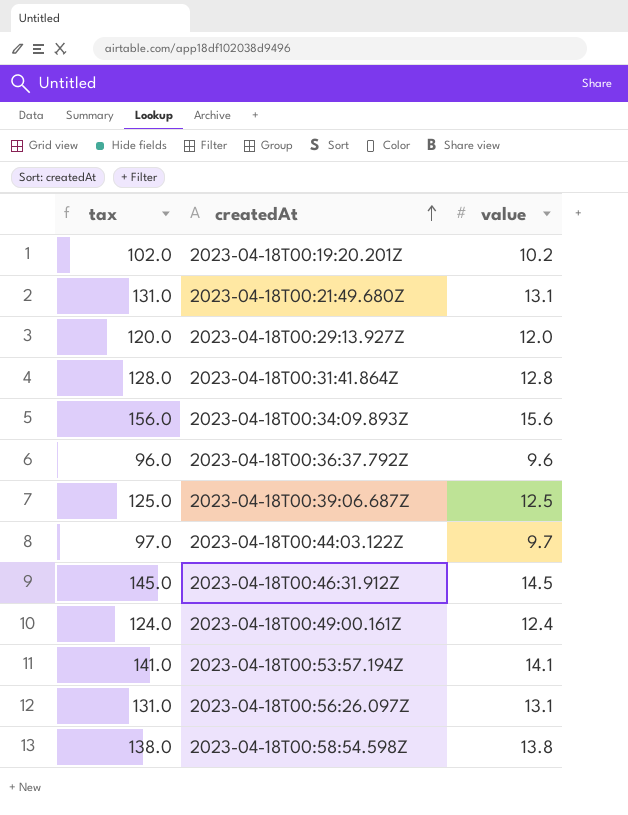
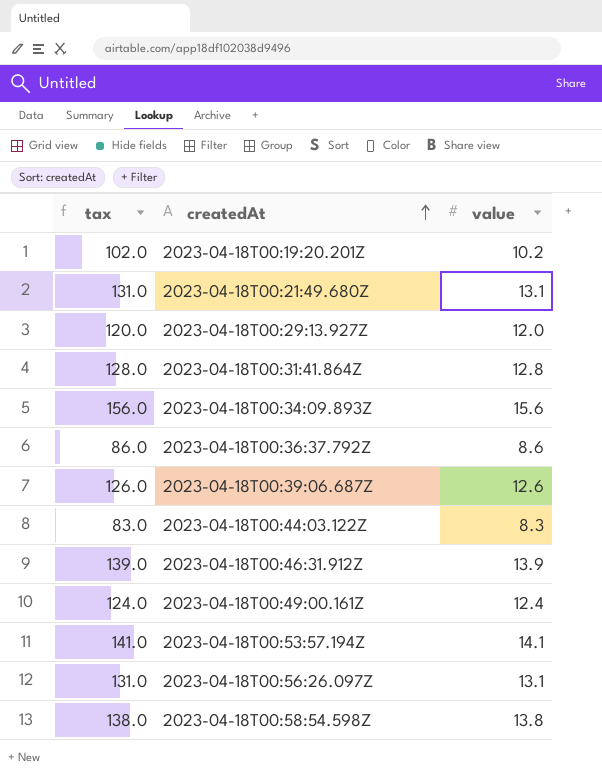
2023-04-18T00:36:37.792Z | tax: 96.0 -> 86.0
2023-04-18T00:36:37.792Z | value: 9.6 -> 8.6
2023-04-18T00:39:06.687Z | tax: 125.0 -> 126.0
2023-04-18T00:39:06.687Z | value: 12.5 -> 12.6
2023-04-18T00:44:03.122Z | tax: 97.0 -> 83.0
2023-04-18T00:44:03.122Z | value: 9.7 -> 8.3
2023-04-18T00:46:31.912Z | tax: 145.0 -> 139.0
2023-04-18T00:46:31.912Z | value: 14.5 -> 13.9

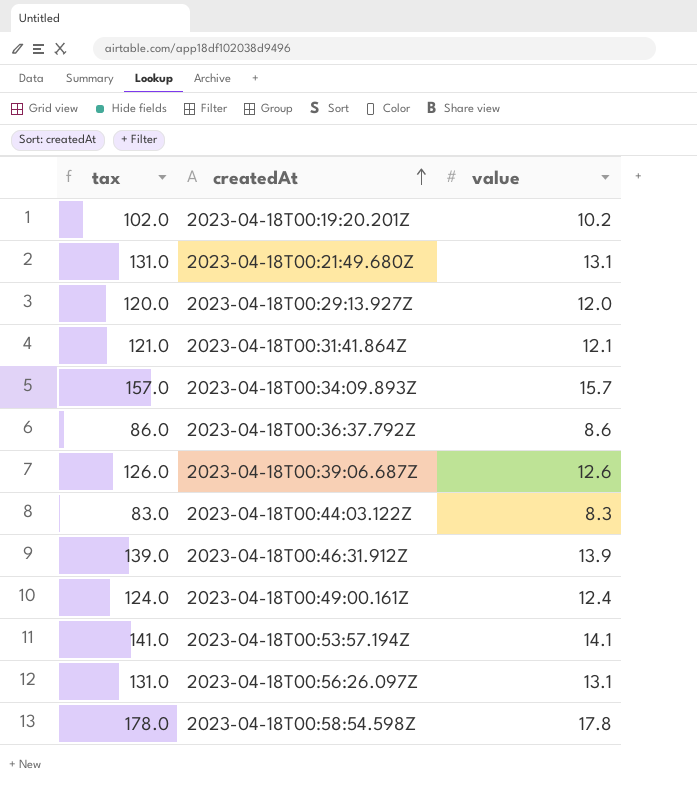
2023-04-18T00:31:41.864Z | tax: 128.0 -> 121.0
2023-04-18T00:31:41.864Z | value: 12.8 -> 12.1
2023-04-18T00:34:09.893Z | tax: 156.0 -> 157.0
2023-04-18T00:34:09.893Z | value: 15.6 -> 15.7
2023-04-18T00:58:54.598Z | tax: 138.0 -> 178.0
2023-04-18T00:58:54.598Z | value: 13.8 -> 17.8

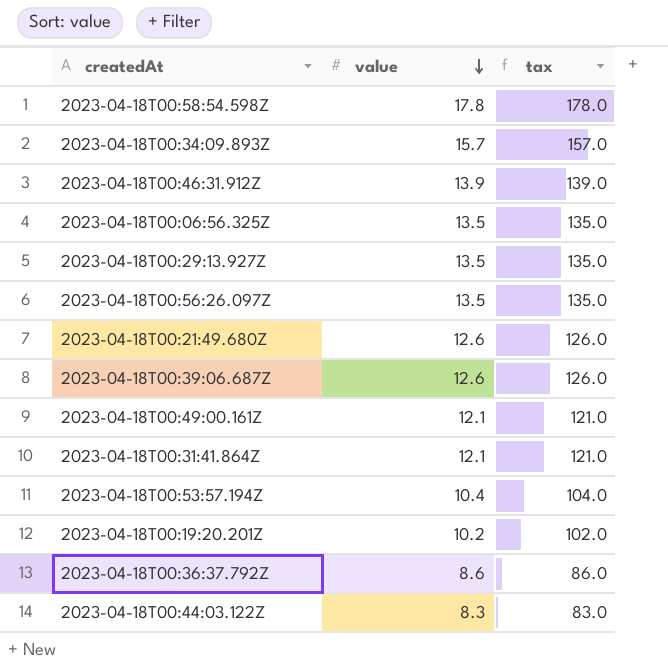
row order: createdAt ascending -> value descending
column tax | position: 1 -> 3
row 2023-04-18T00:06:56.325Z: none -> 13.5 | 135.0
2023-04-18T00:29:13.927Z | value: 12.0 -> 13.5
2023-04-18T00:29:13.927Z | tax: 120.0 -> 135.0
2023-04-18T00:56:26.097Z | value: 13.1 -> 13.5
2023-04-18T00:56:26.097Z | tax: 131.0 -> 135.0
2023-04-18T00:21:49.680Z | value: 13.1 -> 12.6
2023-04-18T00:21:49.680Z | tax: 131.0 -> 126.0
2023-04-18T00:49:00.161Z | value: 12.4 -> 12.1
2023-04-18T00:49:00.161Z | tax: 124.0 -> 121.0
2023-04-18T00:53:57.194Z | value: 14.1 -> 10.4
2023-04-18T00:53:57.194Z | tax: 141.0 -> 104.0

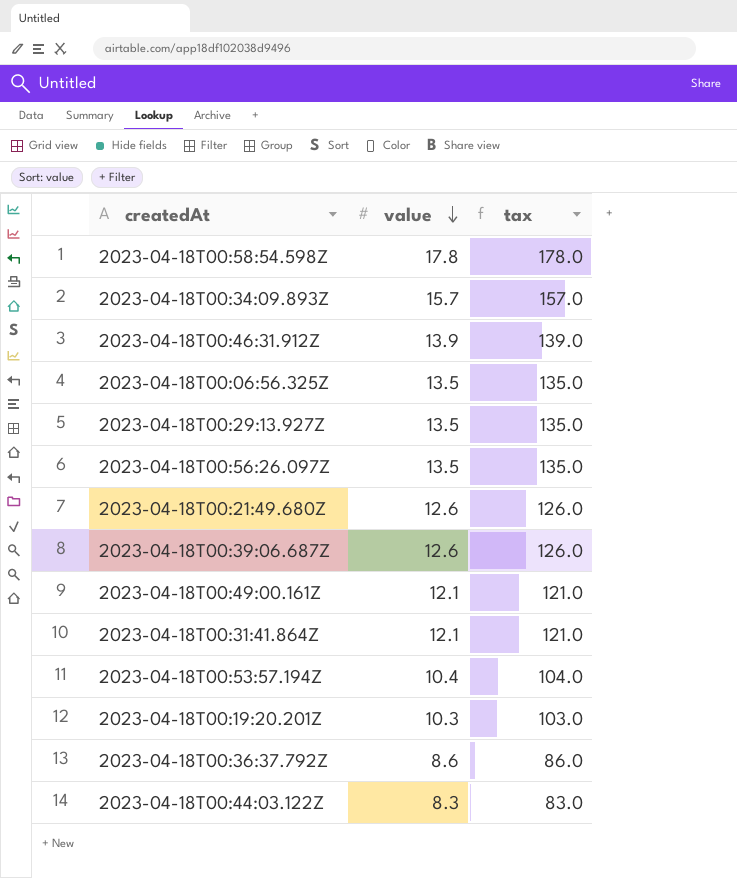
2023-04-18T00:19:20.201Z | value: 10.2 -> 10.3
2023-04-18T00:19:20.201Z | tax: 102.0 -> 103.0

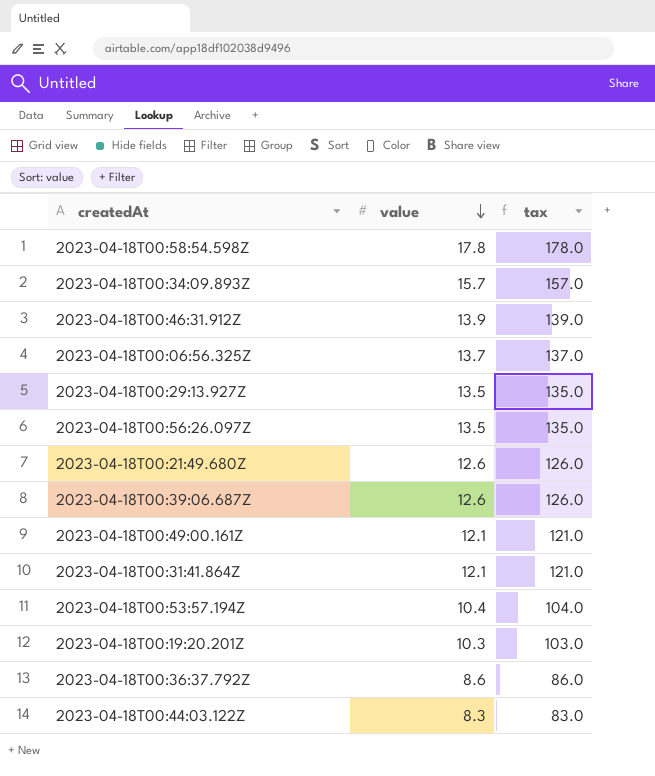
2023-04-18T00:06:56.325Z | value: 13.5 -> 13.7
2023-04-18T00:06:56.325Z | tax: 135.0 -> 137.0

